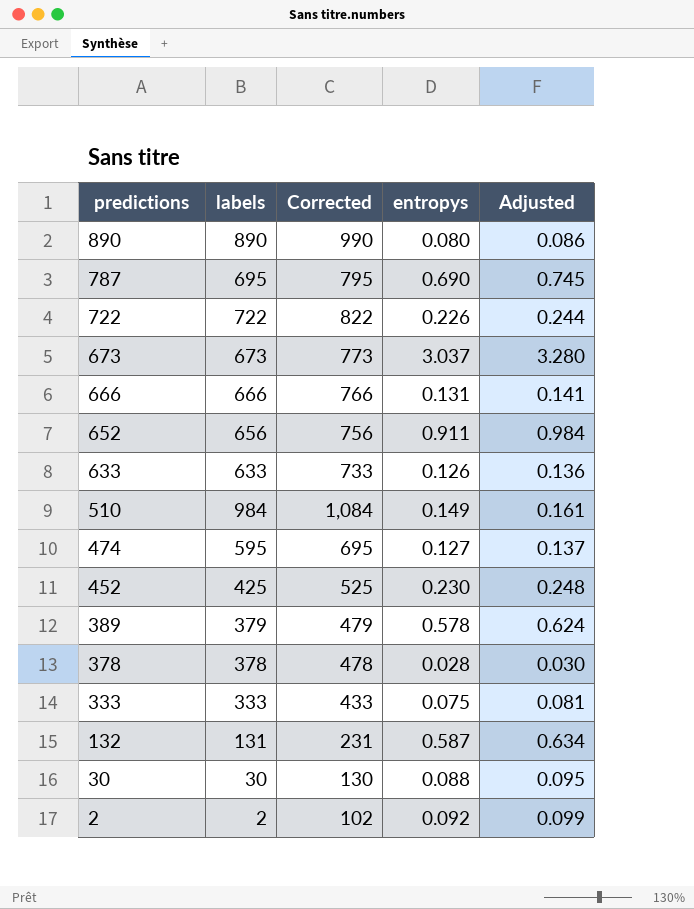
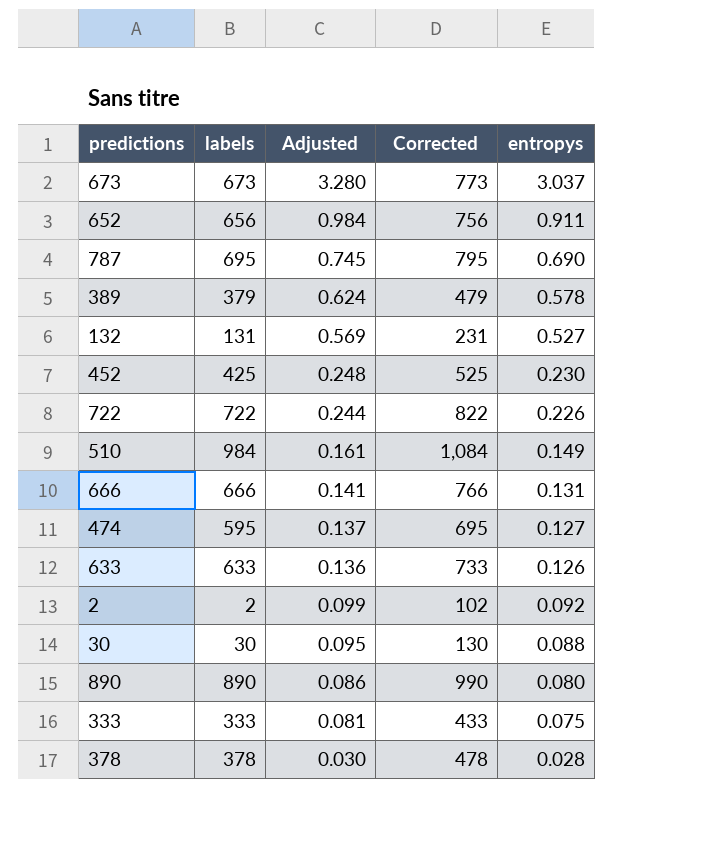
row order: predictions descending -> Adjusted descending
column Adjusted | position: 5 -> 3
132 | Adjusted: 0.634 -> 0.569
132 | entropys: 0.587 -> 0.527

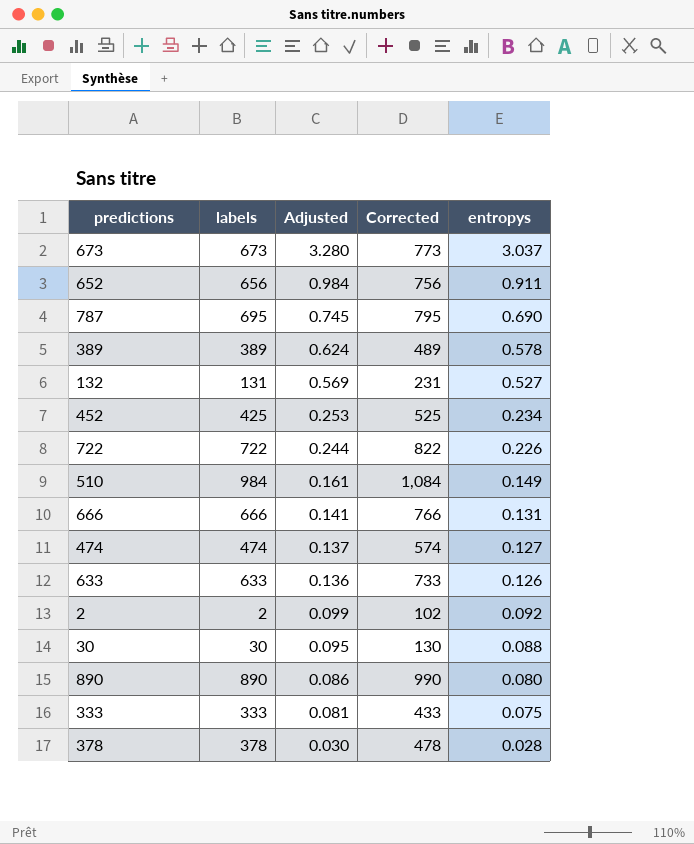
389 | labels: 379 -> 389
389 | Corrected: 479 -> 489
452 | Adjusted: 0.248 -> 0.253
452 | entropys: 0.230 -> 0.234
474 | labels: 595 -> 474
474 | Corrected: 695 -> 574

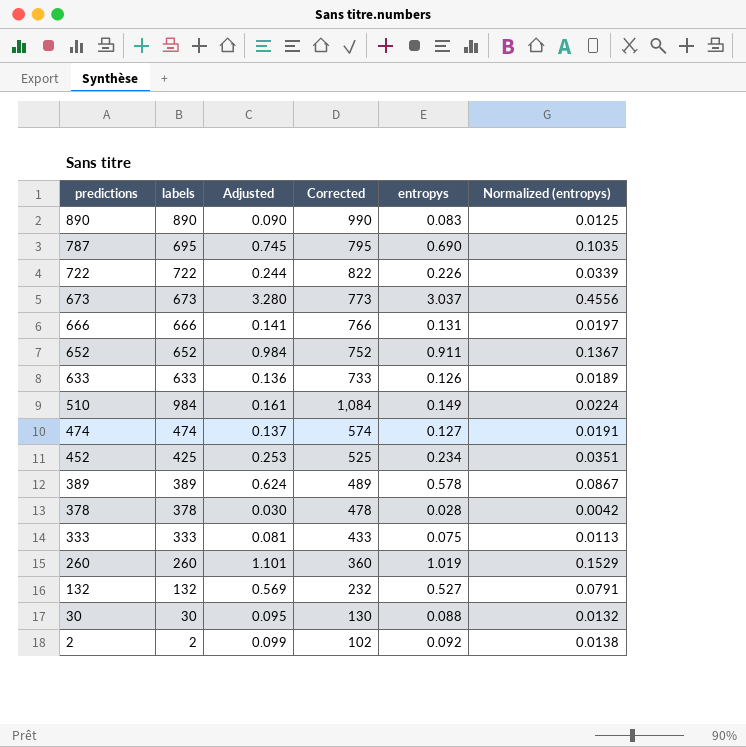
row order: Adjusted descending -> predictions descending
column Normalized (entropys) | formula: none -> [entropys] * 0.15
890 | Adjusted: 0.086 -> 0.090
890 | entropys: 0.080 -> 0.083
652 | labels: 656 -> 652
652 | Corrected: 756 -> 752
row 260: none -> 260 | 1.101 | 360 | 1.019 | 0.1529
132 | labels: 131 -> 132
132 | Corrected: 231 -> 232

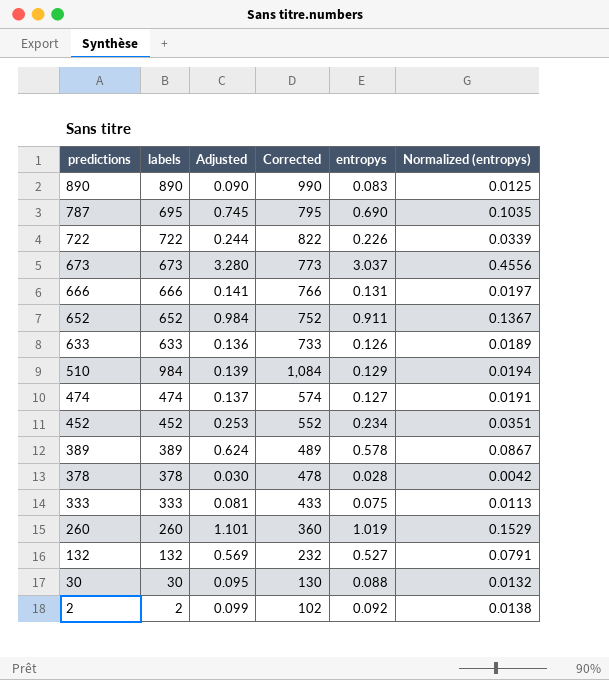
510 | Adjusted: 0.161 -> 0.139
510 | entropys: 0.149 -> 0.129
510 | Normalized (entropys): 0.0224 -> 0.0194
452 | labels: 425 -> 452
452 | Corrected: 525 -> 552

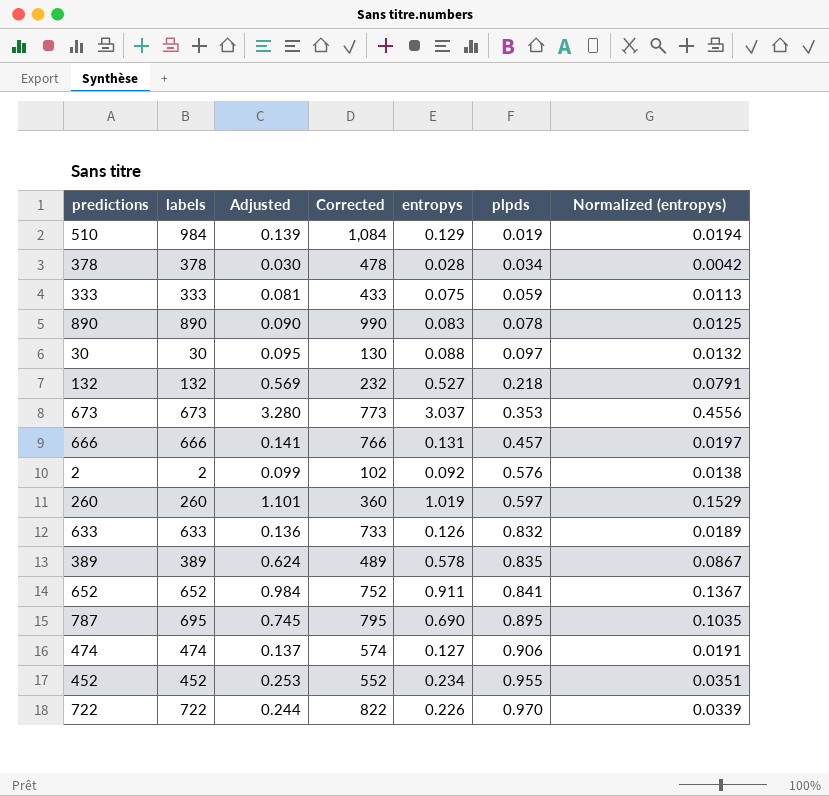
row order: predictions descending -> plpds ascending
column plpds | position: none -> 6

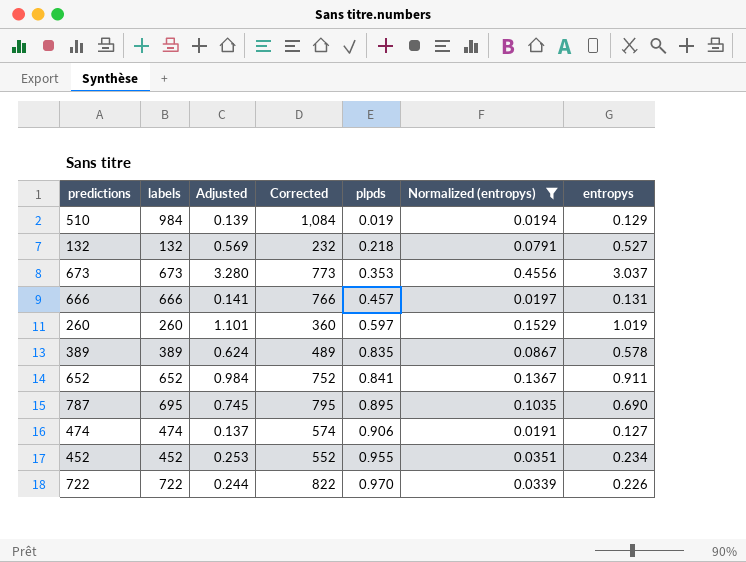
filter: none -> Normalized (entropys) >= 0.0191
column entropys | position: 5 -> 7

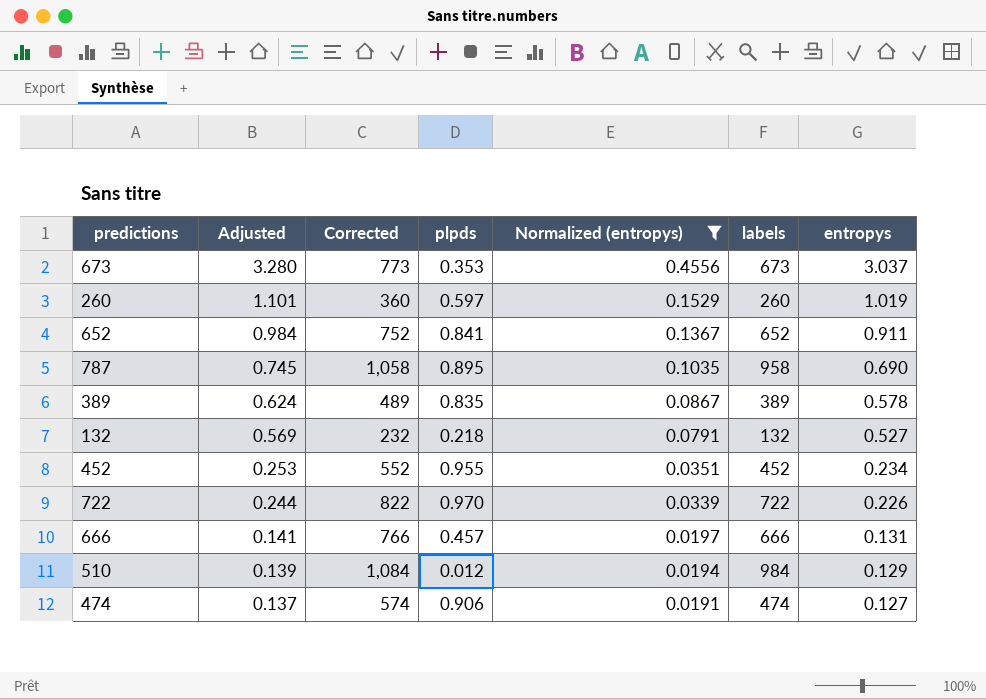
row order: plpds ascending -> Adjusted descending
column labels | position: 2 -> 6
787 | Corrected: 795 -> 1,058
787 | labels: 695 -> 958
510 | plpds: 0.019 -> 0.012

